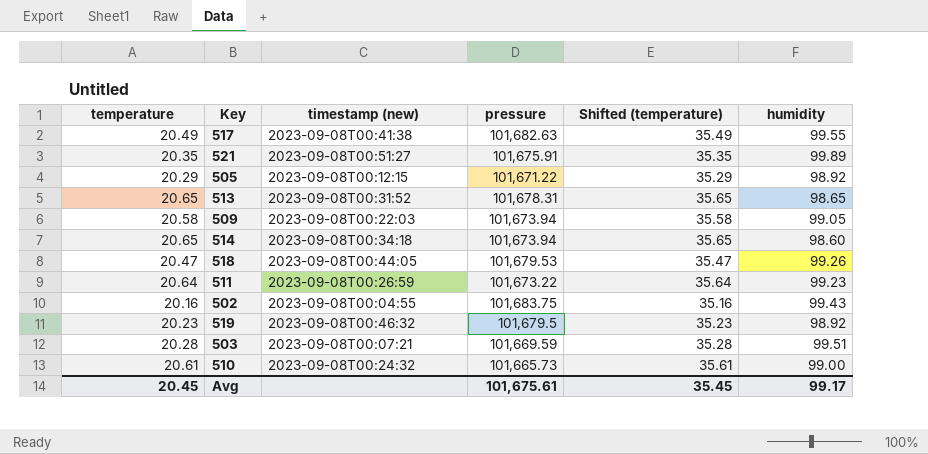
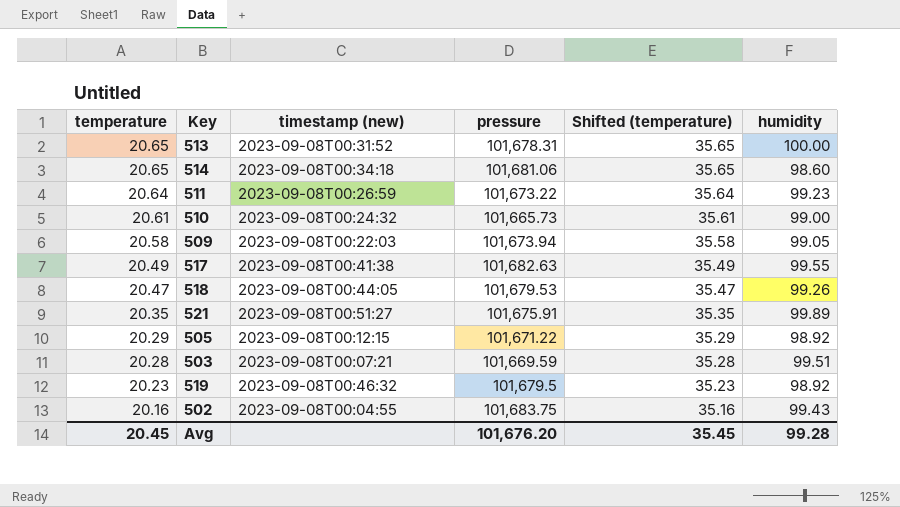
row order: none -> temperature descending
513 | humidity: 98.65 -> 100.00
514 | pressure: 101,673.94 -> 101,681.06
Avg | pressure: 101,675.61 -> 101,676.20
Avg | humidity: 99.17 -> 99.28

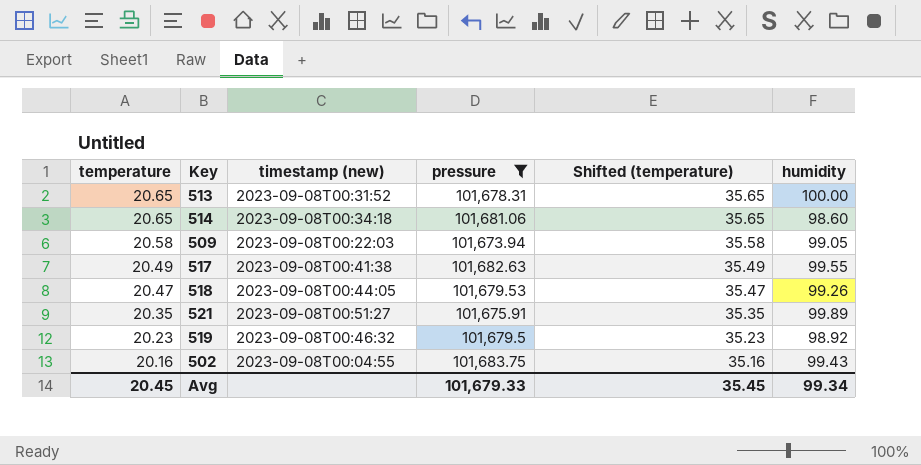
filter: none -> pressure >= 101,673.94
Avg | pressure: 101,676.20 -> 101,679.33
Avg | humidity: 99.28 -> 99.34

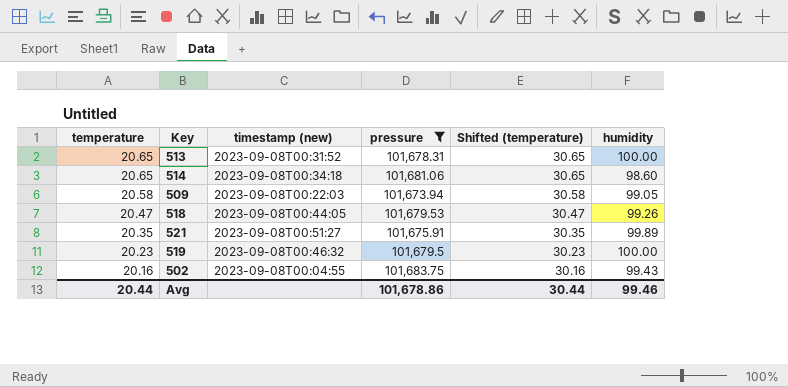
column Shifted (temperature) | formula: [temperature] + 15 -> [temperature] + 10
row 517: 20.49 | 2023-09-08T00:41:38 | 101,682.63 | 35.49 | 99.55 -> none
519 | humidity: 98.92 -> 100.00
Avg | temperature: 20.45 -> 20.44
Avg | pressure: 101,679.33 -> 101,678.86
Avg | Shifted (temperature): 35.45 -> 30.44
Avg | humidity: 99.34 -> 99.46

